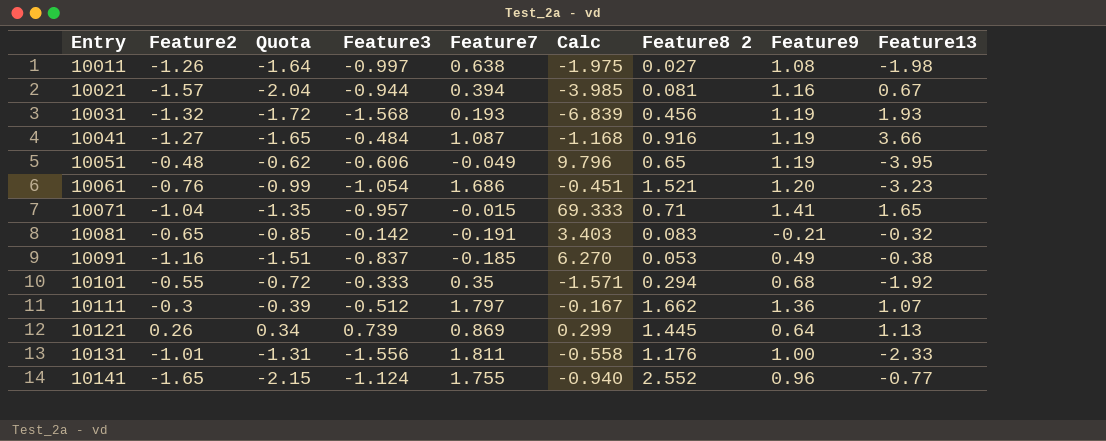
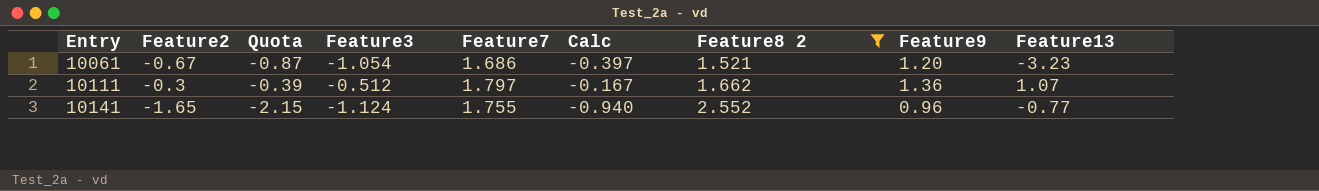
filter: none -> Feature8 2 >= 1.521
10061 | Feature2: -0.76 -> -0.67
10061 | Quota: -0.99 -> -0.87
10061 | Calc: -0.451 -> -0.397

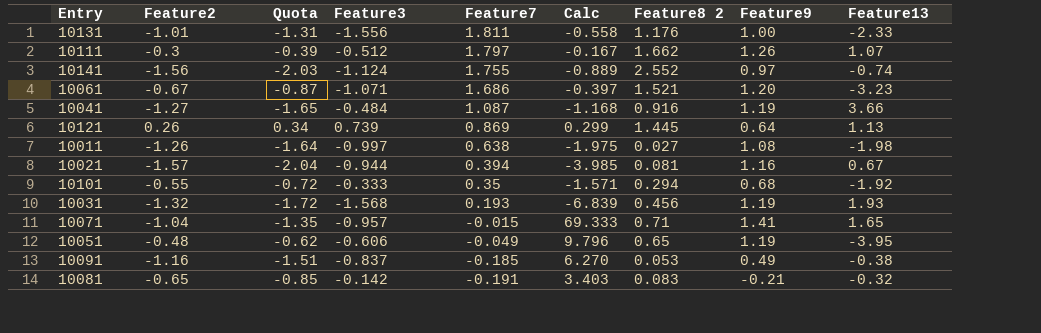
filter: Feature8 2 >= 1.521 -> none
row order: Entry ascending -> Feature7 descending
10111 | Feature9: 1.36 -> 1.26
10141 | Feature2: -1.65 -> -1.56
10141 | Quota: -2.15 -> -2.03
10141 | Calc: -0.940 -> -0.889
10141 | Feature9: 0.96 -> 0.97
10141 | Feature13: -0.77 -> -0.74
10061 | Feature3: -1.054 -> -1.071

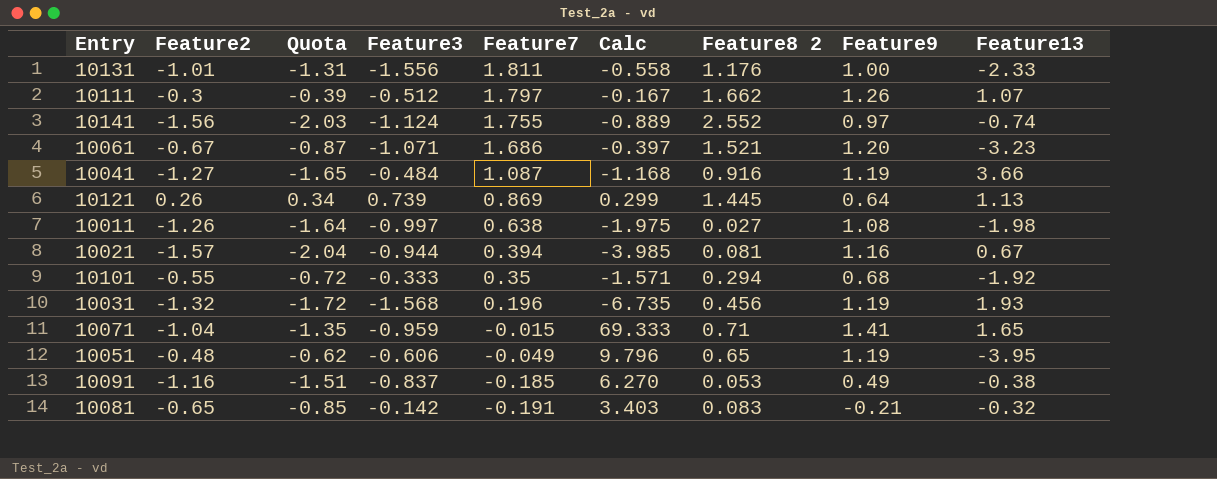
10031 | Feature7: 0.193 -> 0.196
10031 | Calc: -6.839 -> -6.735
10071 | Feature3: -0.957 -> -0.959

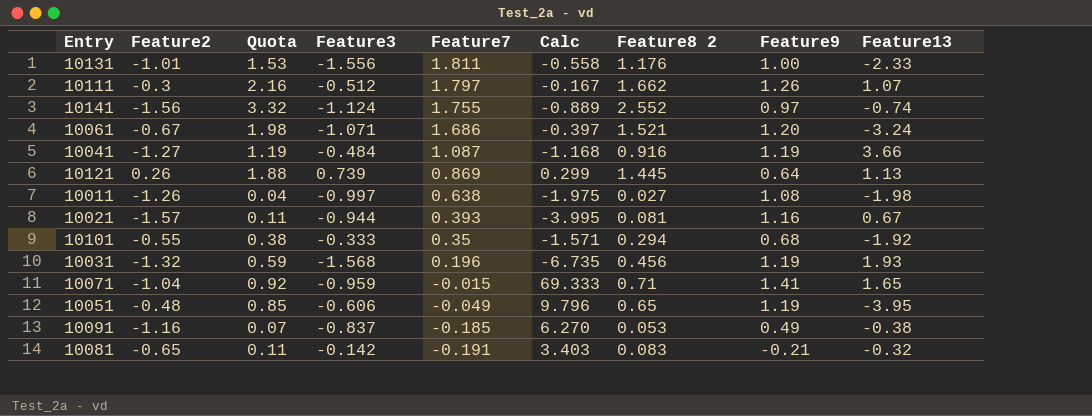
column Quota | formula: [Feature2] * 1.3 -> [Feature8 2] * 1.3
10061 | Feature13: -3.23 -> -3.24
10021 | Feature7: 0.394 -> 0.393
10021 | Calc: -3.985 -> -3.995

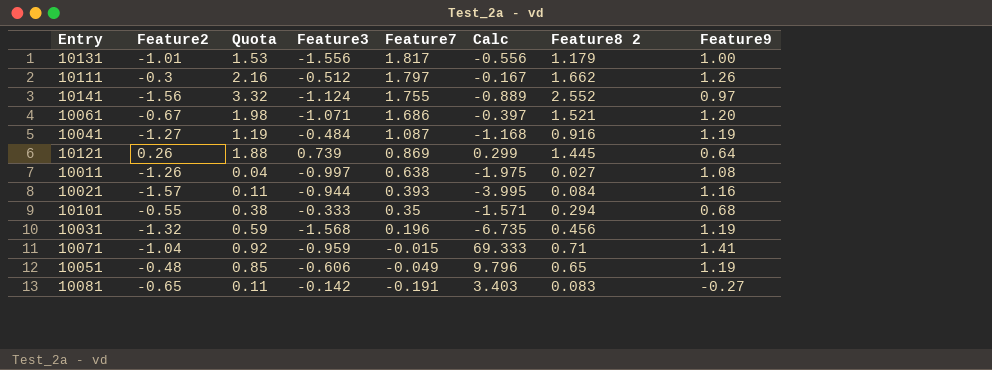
column Feature13 | position: 9 -> none
row 10091: -1.16 | 0.07 | -0.837 | -0.185 | 6.270 | 0.053 | 0.49 | -0.38 -> none
10131 | Feature7: 1.811 -> 1.817
10131 | Calc: -0.558 -> -0.556
10131 | Feature8 2: 1.176 -> 1.179
10021 | Feature8 2: 0.081 -> 0.084
10081 | Feature9: -0.21 -> -0.27

